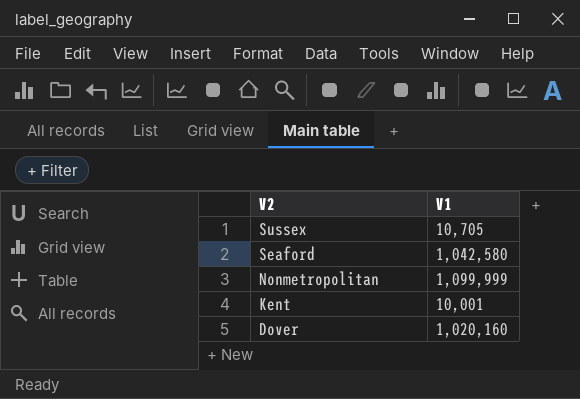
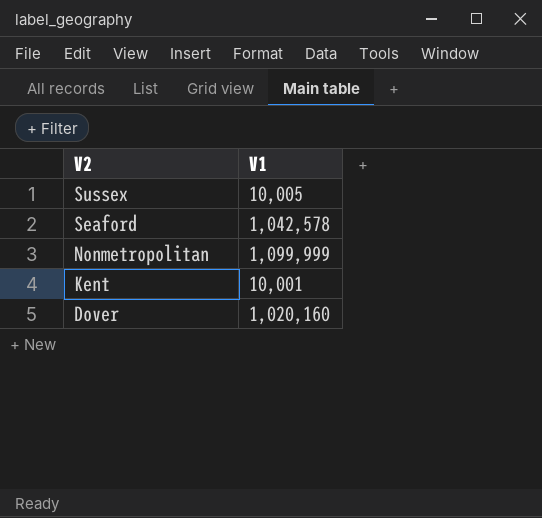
Sussex | V1: 10,705 -> 10,005
Seaford | V1: 1,042,580 -> 1,042,578

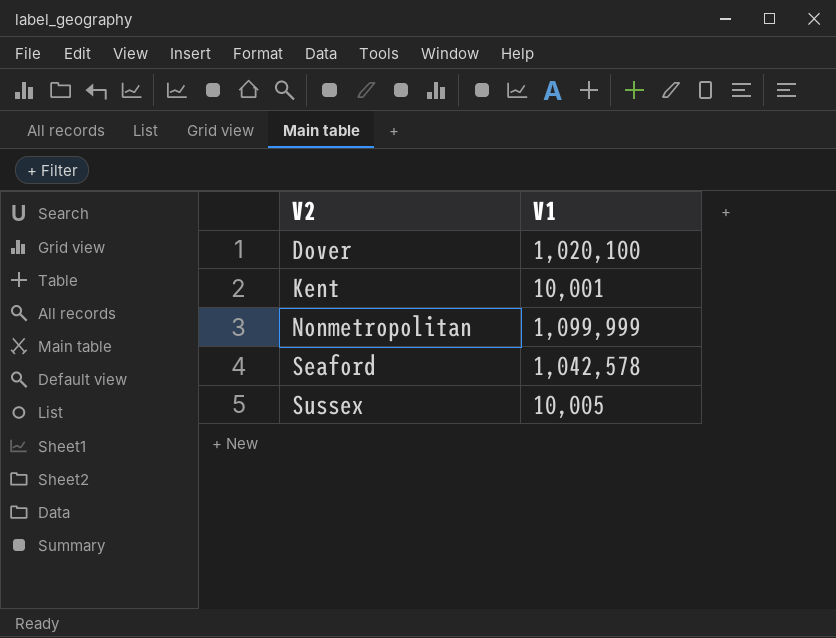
row order: V2 descending -> V2 ascending
Dover | V1: 1,020,160 -> 1,020,100

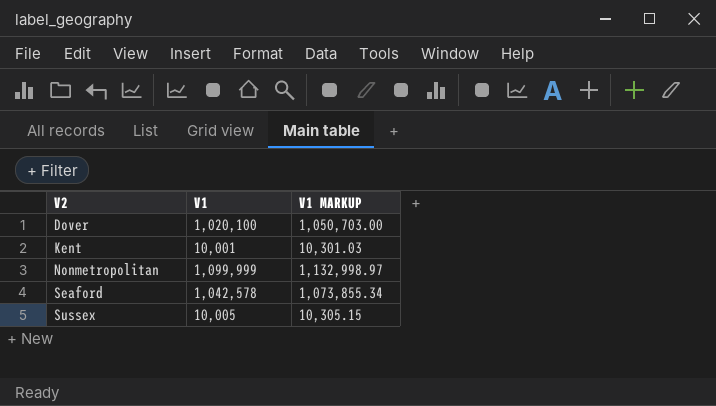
column V1 MARKUP | formula: none -> [V1] * 1.03

